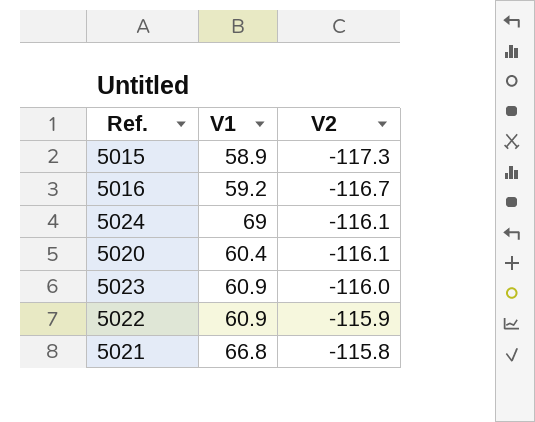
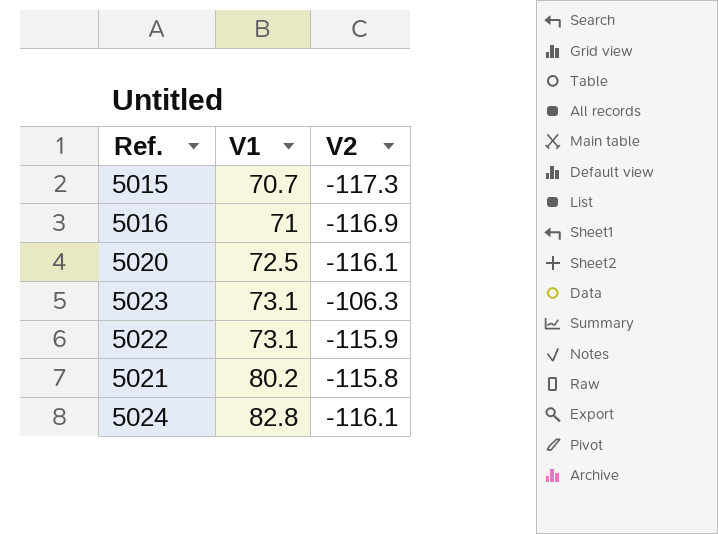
row order: V2 ascending -> V1 ascending
5015 | V1: 58.9 -> 70.7
5016 | V1: 59.2 -> 71
5016 | V2: -116.7 -> -116.9
5020 | V1: 60.4 -> 72.5
5023 | V1: 60.9 -> 73.1
5023 | V2: -116.0 -> -106.3
5022 | V1: 60.9 -> 73.1
5021 | V1: 66.8 -> 80.2
5024 | V1: 69 -> 82.8

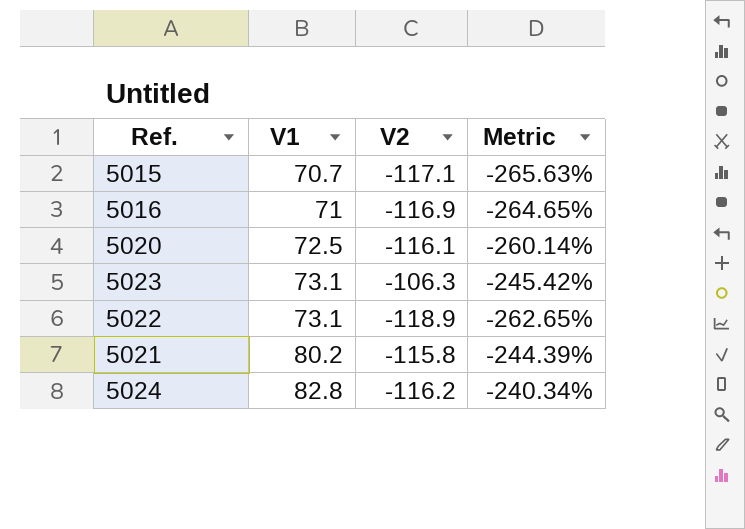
column Metric | formula: none -> ([V2] - [V1]) / [V1]
5015 | V2: -117.3 -> -117.1
5022 | V2: -115.9 -> -118.9
5024 | V2: -116.1 -> -116.2

